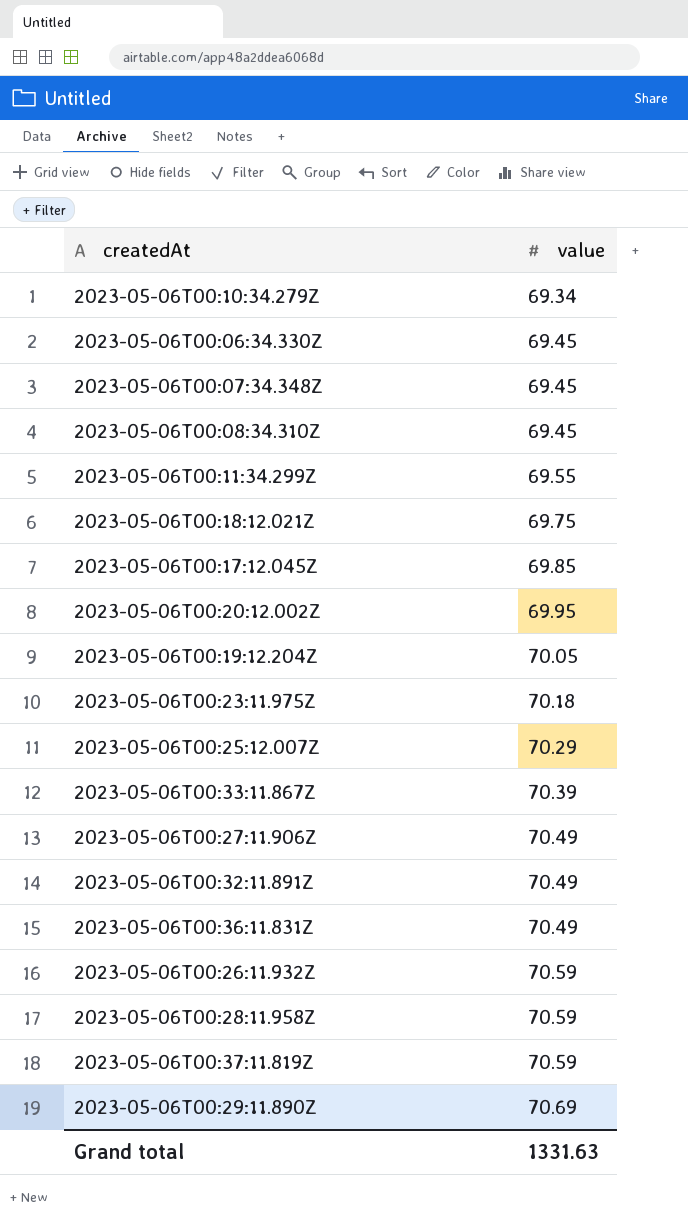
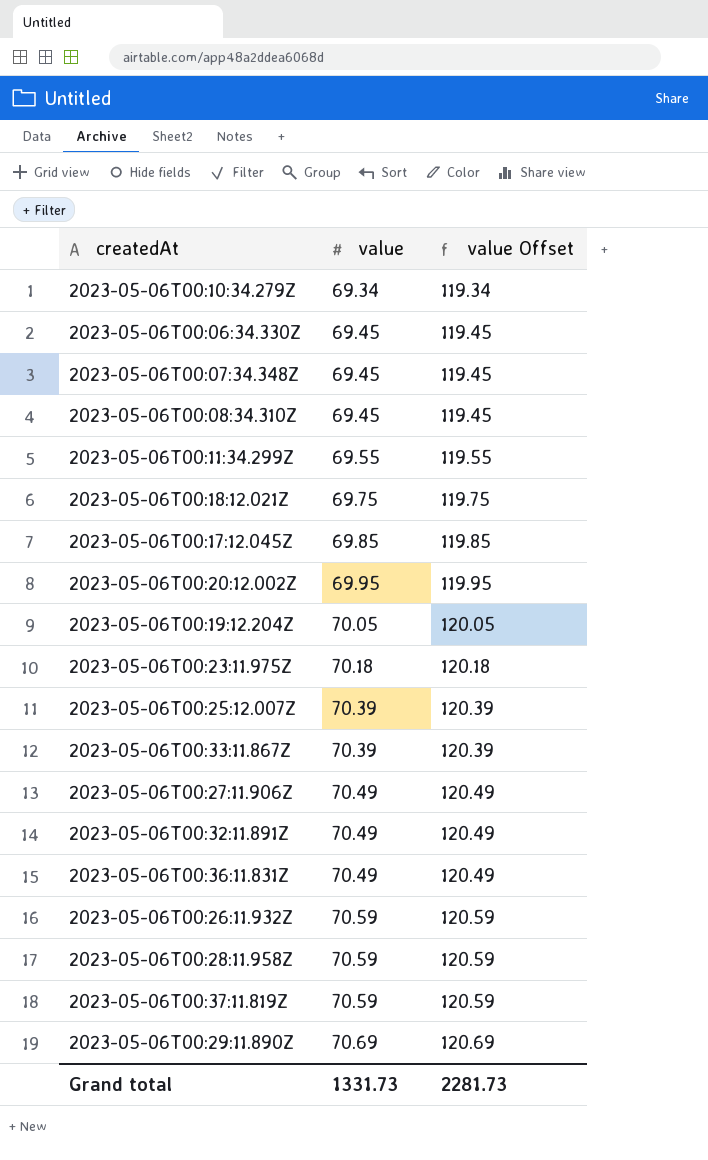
column value Offset | formula: none -> [value] + 50
2023-05-06T00:25:12.007Z | value: 70.29 -> 70.39
Grand total | value: 1331.63 -> 1331.73

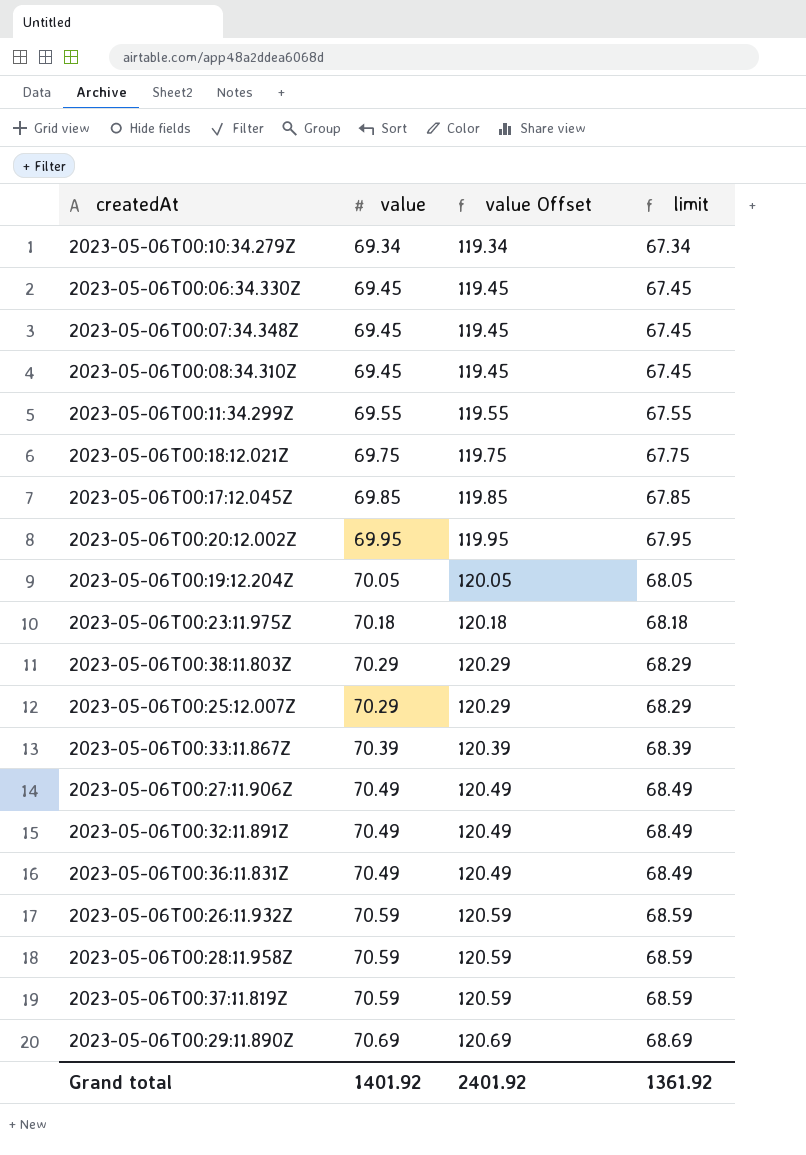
column limit | formula: none -> [value] - 2
row 2023-05-06T00:38:11.803Z: none -> 70.29 | 120.29 | 68.29
2023-05-06T00:25:12.007Z | value: 70.39 -> 70.29
2023-05-06T00:25:12.007Z | value Offset: 120.39 -> 120.29
Grand total | value: 1331.73 -> 1401.92
Grand total | value Offset: 2281.73 -> 2401.92

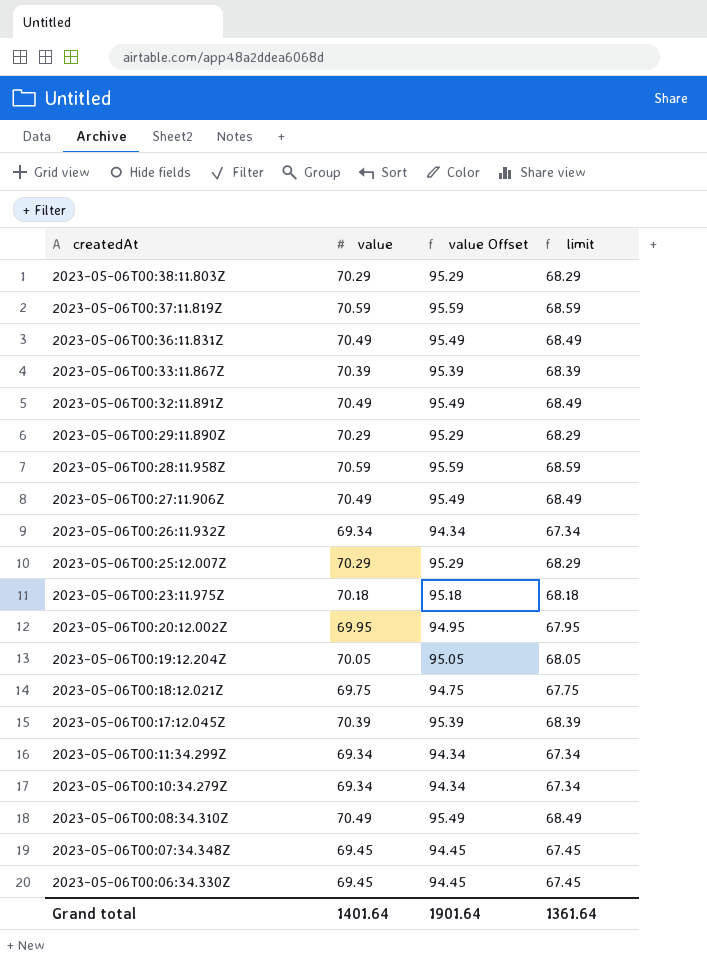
row order: value ascending -> createdAt descending
column value Offset | formula: [value] + 50 -> [value] + 25
2023-05-06T00:29:11.890Z | value: 70.69 -> 70.29
2023-05-06T00:29:11.890Z | limit: 68.69 -> 68.29
2023-05-06T00:26:11.932Z | value: 70.59 -> 69.34
2023-05-06T00:26:11.932Z | limit: 68.59 -> 67.34
2023-05-06T00:17:12.045Z | value: 69.85 -> 70.39
2023-05-06T00:17:12.045Z | limit: 67.85 -> 68.39
2023-05-06T00:11:34.299Z | value: 69.55 -> 69.34
2023-05-06T00:11:34.299Z | limit: 67.55 -> 67.34
2023-05-06T00:08:34.310Z | value: 69.45 -> 70.49
2023-05-06T00:08:34.310Z | limit: 67.45 -> 68.49
Grand total | value: 1401.92 -> 1401.64
Grand total | value Offset: 2401.92 -> 1901.64
Grand total | limit: 1361.92 -> 1361.64

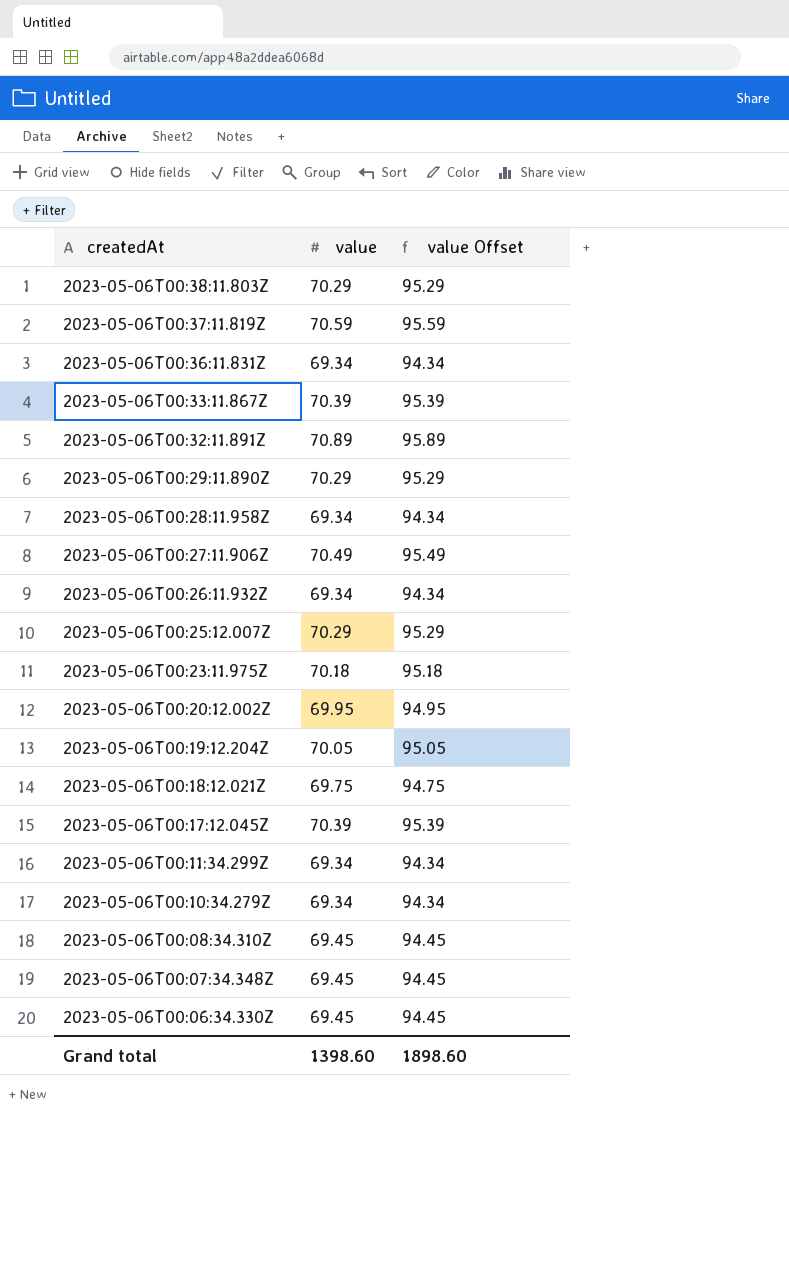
column limit | formula: [value] - 2 -> none
2023-05-06T00:36:11.831Z | value: 70.49 -> 69.34
2023-05-06T00:36:11.831Z | value Offset: 95.49 -> 94.34
2023-05-06T00:32:11.891Z | value: 70.49 -> 70.89
2023-05-06T00:32:11.891Z | value Offset: 95.49 -> 95.89
2023-05-06T00:28:11.958Z | value: 70.59 -> 69.34
2023-05-06T00:28:11.958Z | value Offset: 95.59 -> 94.34
2023-05-06T00:08:34.310Z | value: 70.49 -> 69.45
2023-05-06T00:08:34.310Z | value Offset: 95.49 -> 94.45
Grand total | value: 1401.64 -> 1398.60
Grand total | value Offset: 1901.64 -> 1898.60

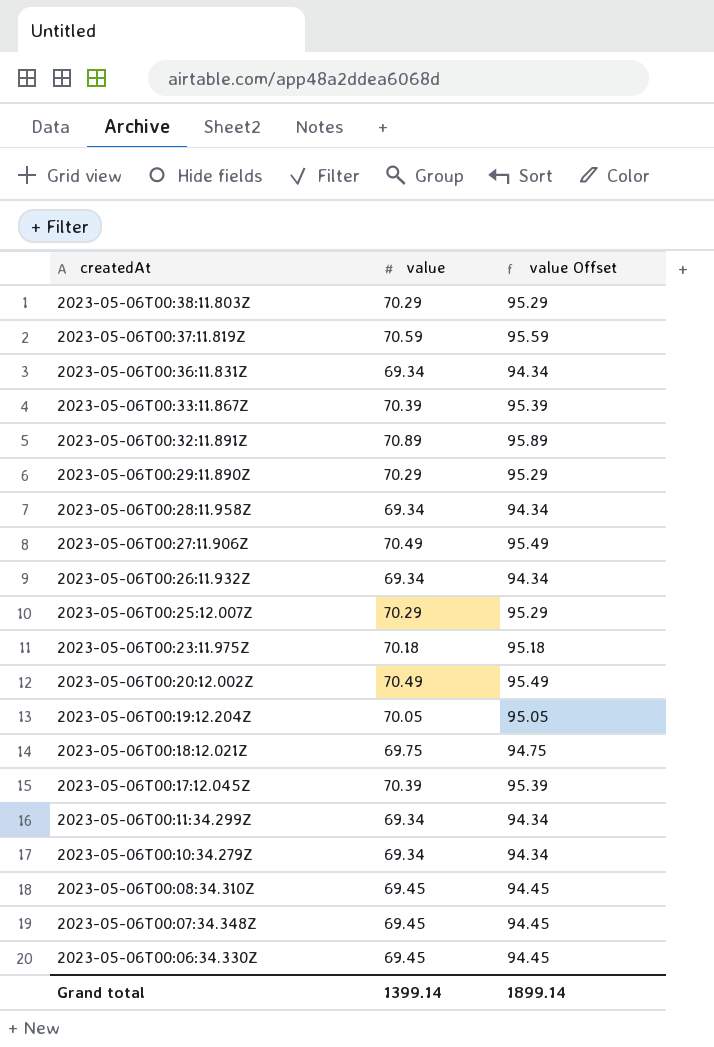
2023-05-06T00:20:12.002Z | value: 69.95 -> 70.49
2023-05-06T00:20:12.002Z | value Offset: 94.95 -> 95.49
Grand total | value: 1398.60 -> 1399.14
Grand total | value Offset: 1898.60 -> 1899.14

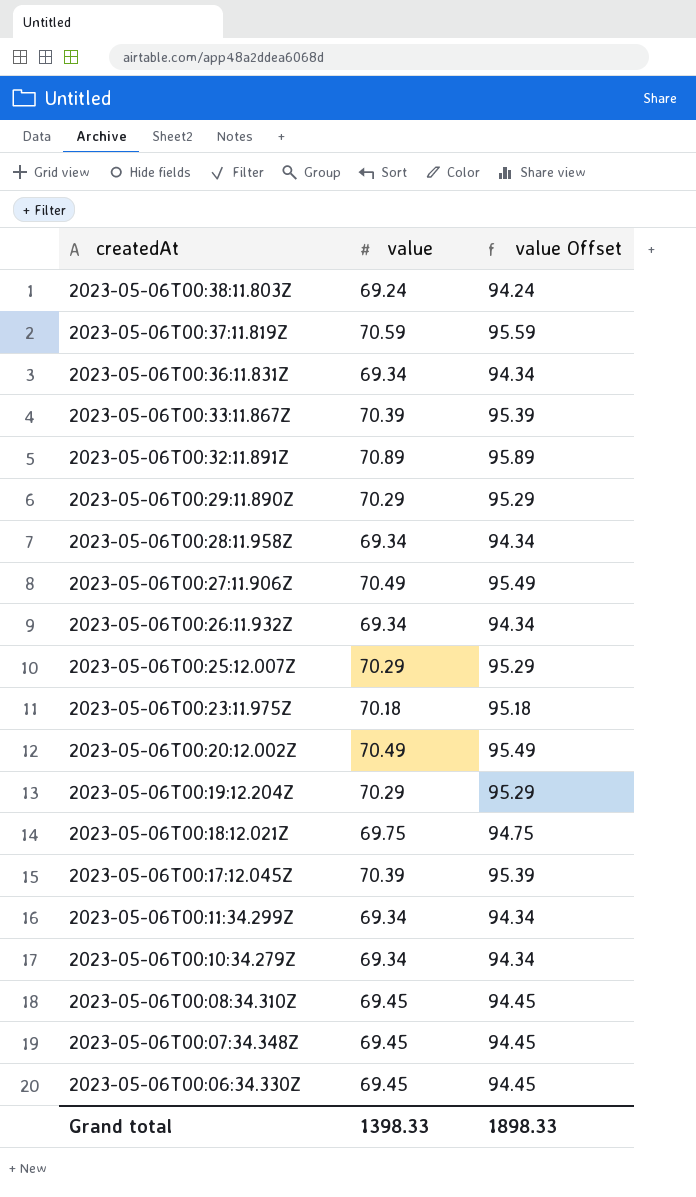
2023-05-06T00:38:11.803Z | value: 70.29 -> 69.24
2023-05-06T00:38:11.803Z | value Offset: 95.29 -> 94.24
2023-05-06T00:19:12.204Z | value: 70.05 -> 70.29
2023-05-06T00:19:12.204Z | value Offset: 95.05 -> 95.29
Grand total | value: 1399.14 -> 1398.33
Grand total | value Offset: 1899.14 -> 1898.33

